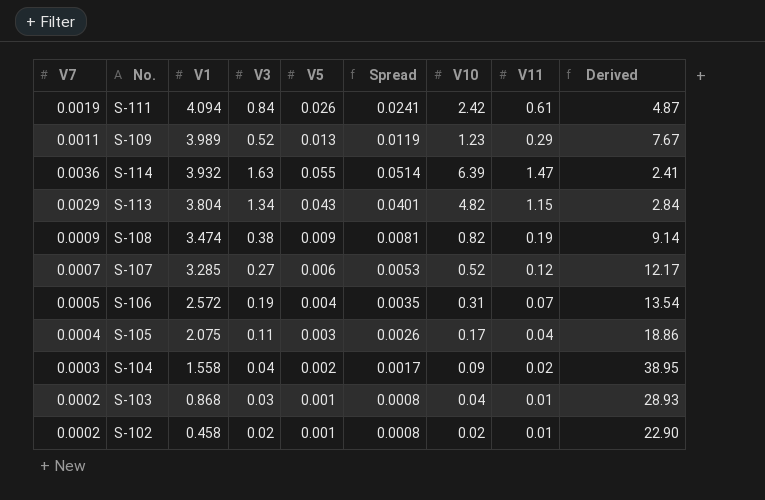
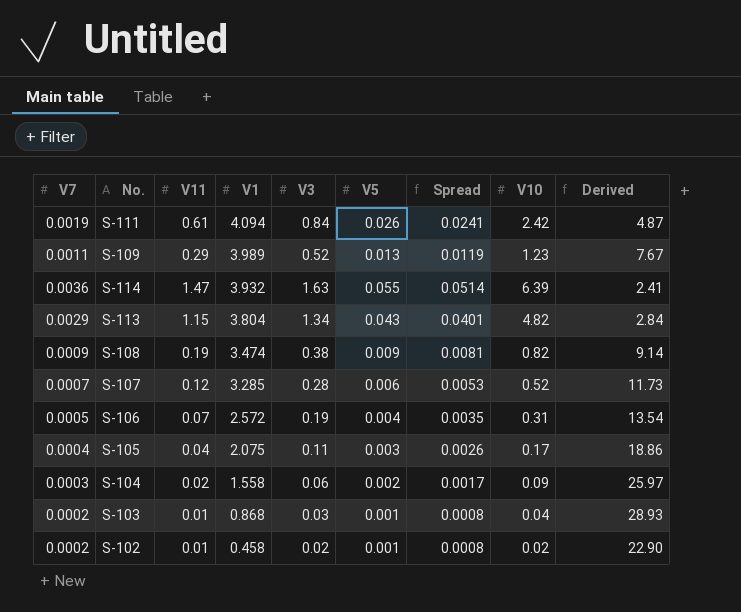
column V11 | position: 8 -> 3
S-107 | V3: 0.27 -> 0.28
S-107 | Derived: 12.17 -> 11.73
S-104 | V3: 0.04 -> 0.06
S-104 | Derived: 38.95 -> 25.97

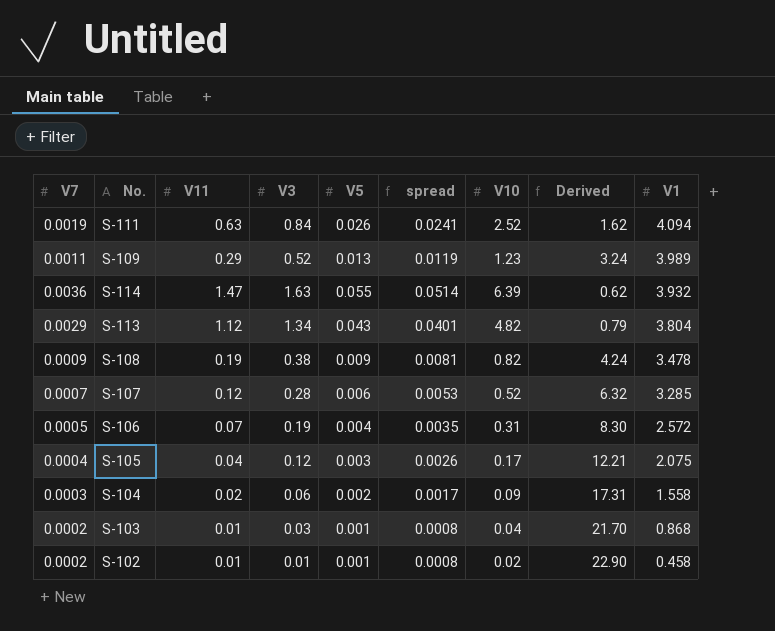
column name: Spread -> spread
column Derived | formula: [V1] / [V3] -> [V1] / [V10]
column V1 | position: 4 -> 9
S-111 | V11: 0.61 -> 0.63
S-111 | V10: 2.42 -> 2.52
S-113 | V11: 1.15 -> 1.12
S-108 | V1: 3.474 -> 3.478
S-105 | V3: 0.11 -> 0.12
S-102 | V3: 0.02 -> 0.01

